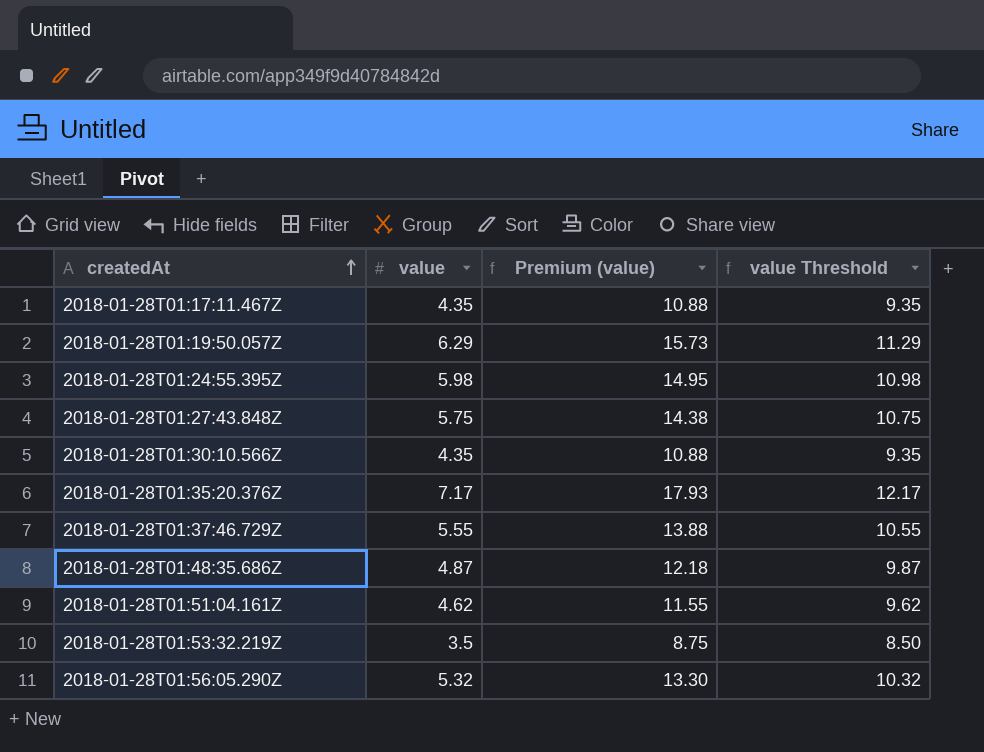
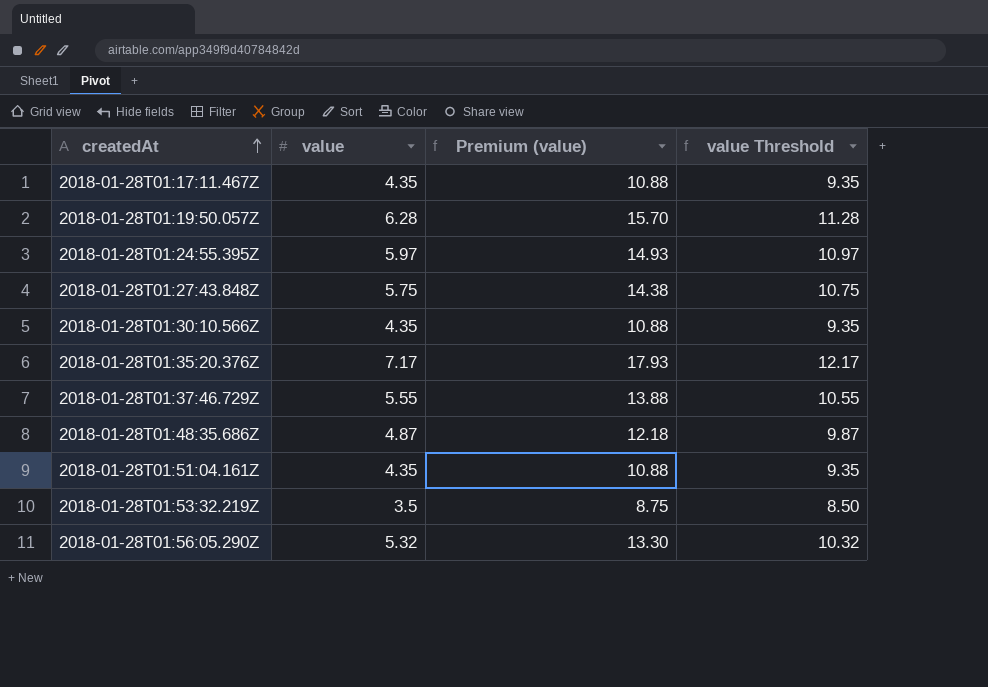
2018-01-28T01:19:50.057Z | value: 6.29 -> 6.28
2018-01-28T01:19:50.057Z | Premium (value): 15.73 -> 15.70
2018-01-28T01:19:50.057Z | value Threshold: 11.29 -> 11.28
2018-01-28T01:24:55.395Z | value: 5.98 -> 5.97
2018-01-28T01:24:55.395Z | Premium (value): 14.95 -> 14.93
2018-01-28T01:24:55.395Z | value Threshold: 10.98 -> 10.97
2018-01-28T01:51:04.161Z | value: 4.62 -> 4.35
2018-01-28T01:51:04.161Z | Premium (value): 11.55 -> 10.88
2018-01-28T01:51:04.161Z | value Threshold: 9.62 -> 9.35

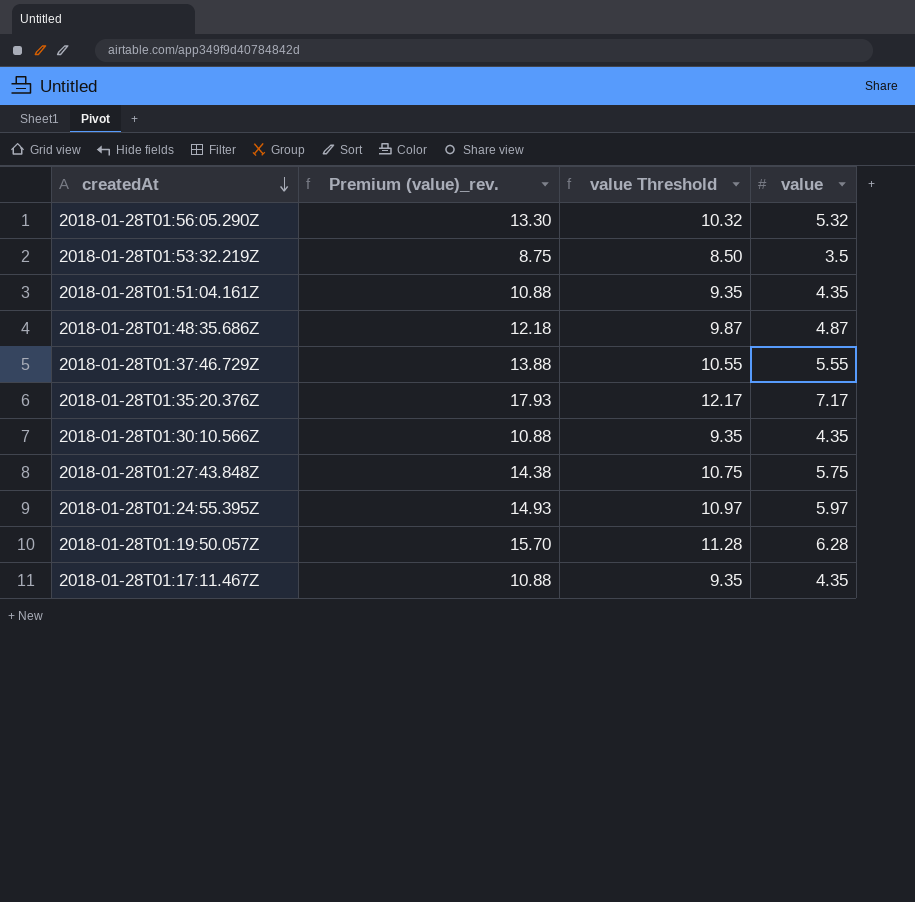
row order: createdAt ascending -> createdAt descending
column name: Premium (value) -> Premium (value)_rev.
column value | position: 2 -> 4

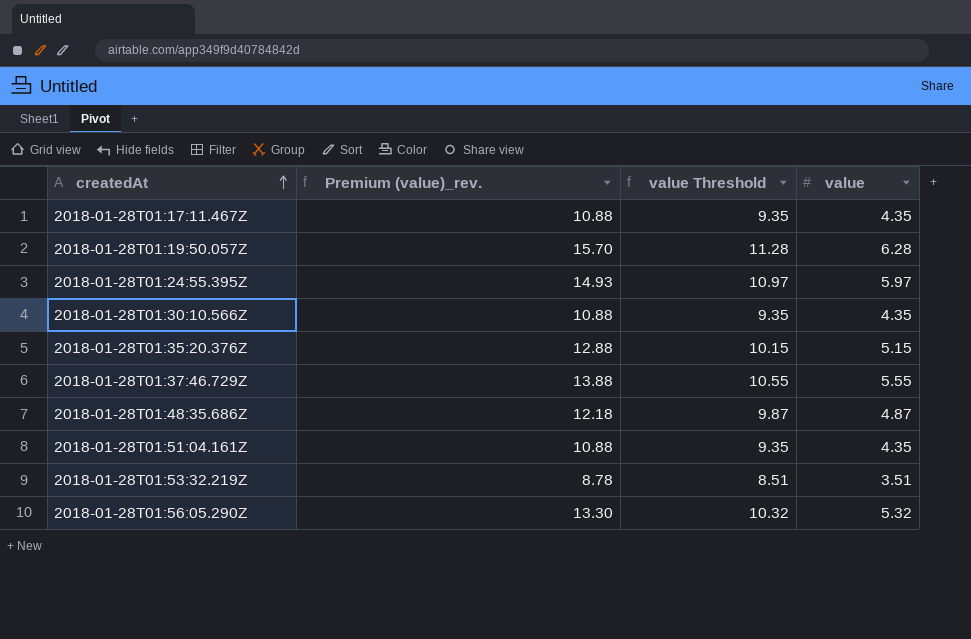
row order: createdAt descending -> createdAt ascending
row 2018-01-28T01:27:43.848Z: 14.38 | 10.75 | 5.75 -> none
2018-01-28T01:35:20.376Z | Premium (value)_rev.: 17.93 -> 12.88
2018-01-28T01:35:20.376Z | value Threshold: 12.17 -> 10.15
2018-01-28T01:35:20.376Z | value: 7.17 -> 5.15
2018-01-28T01:53:32.219Z | Premium (value)_rev.: 8.75 -> 8.78
2018-01-28T01:53:32.219Z | value Threshold: 8.50 -> 8.51
2018-01-28T01:53:32.219Z | value: 3.5 -> 3.51

